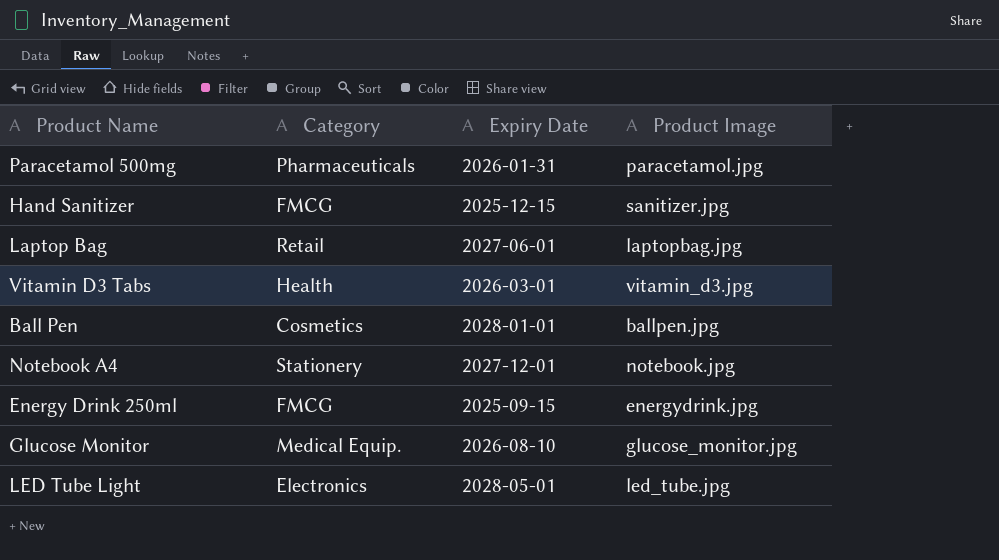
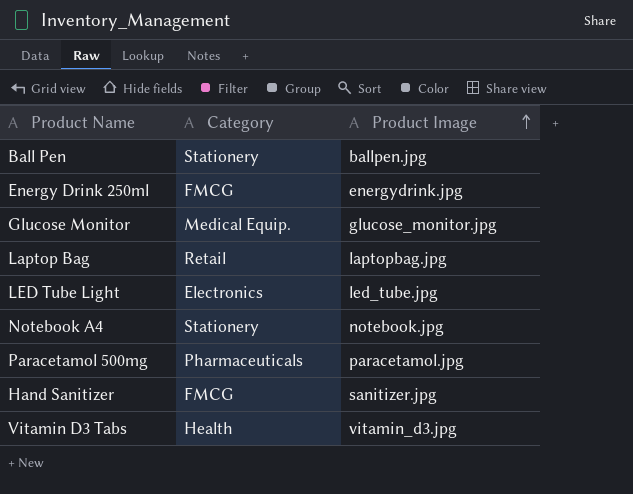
row order: none -> Product Image ascending
column Expiry Date | position: 3 -> none
Ball Pen | Category: Cosmetics -> Stationery

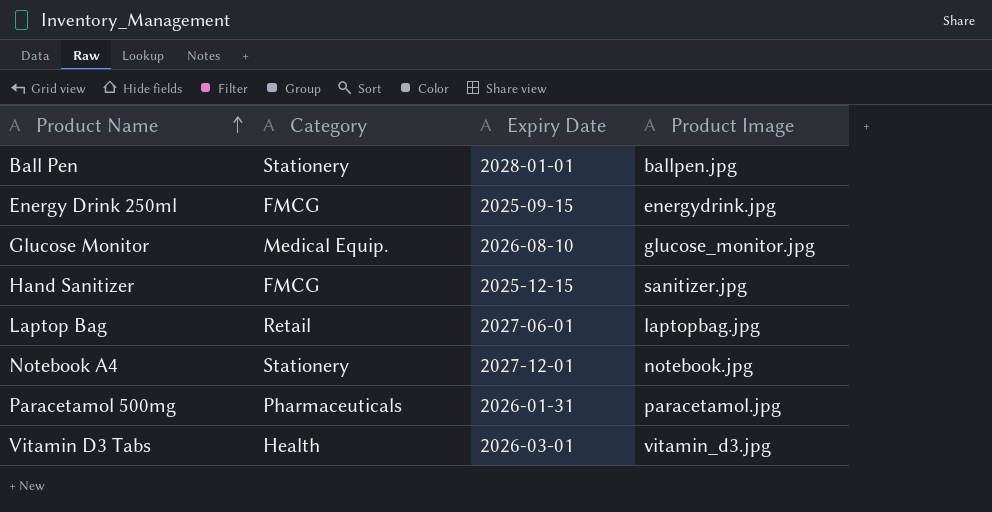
row order: Product Image ascending -> Product Name ascending
column Expiry Date | position: none -> 3
row LED Tube Light: Electronics | led_tube.jpg -> none

